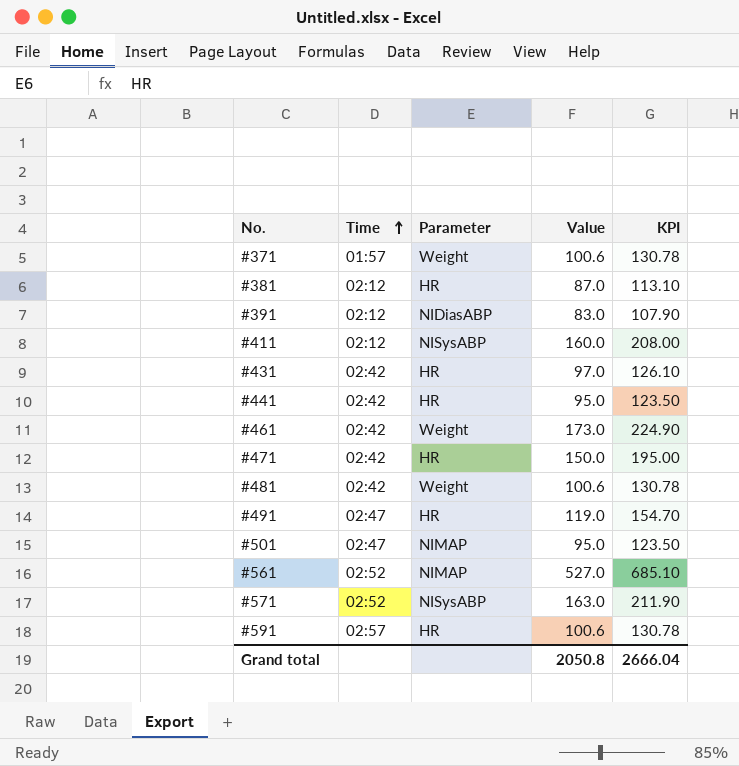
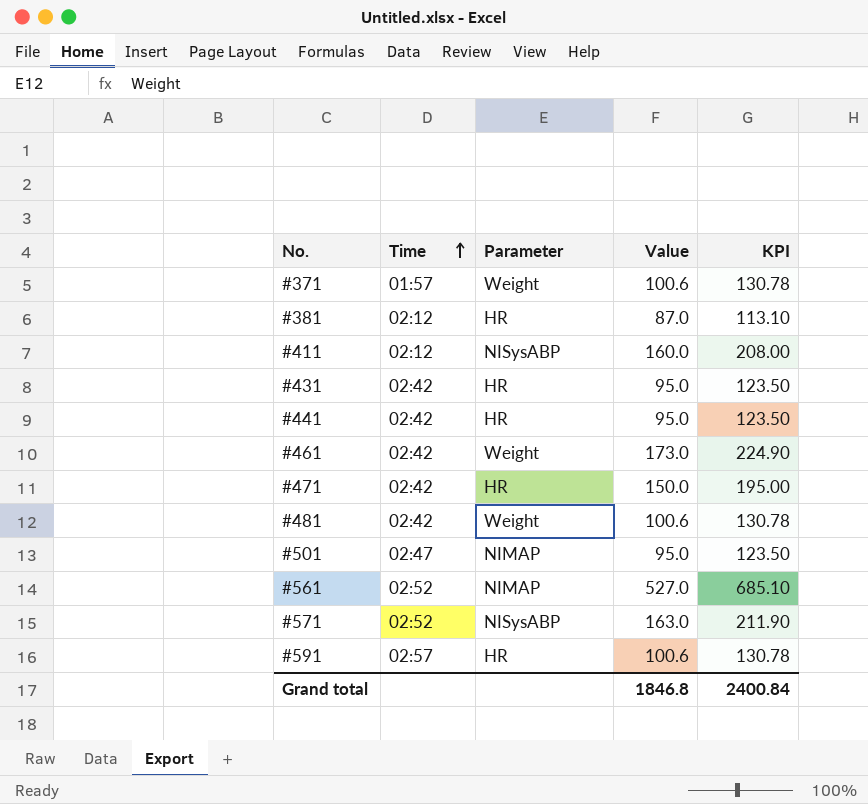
row #391: 02:12 | NIDiasABP | 83.0 | 107.90 -> none
row #491: 02:47 | HR | 119.0 | 154.70 -> none
#431 | Value: 97.0 -> 95.0
#431 | KPI: 126.10 -> 123.50
Grand total | Value: 2050.8 -> 1846.8
Grand total | KPI: 2666.04 -> 2400.84

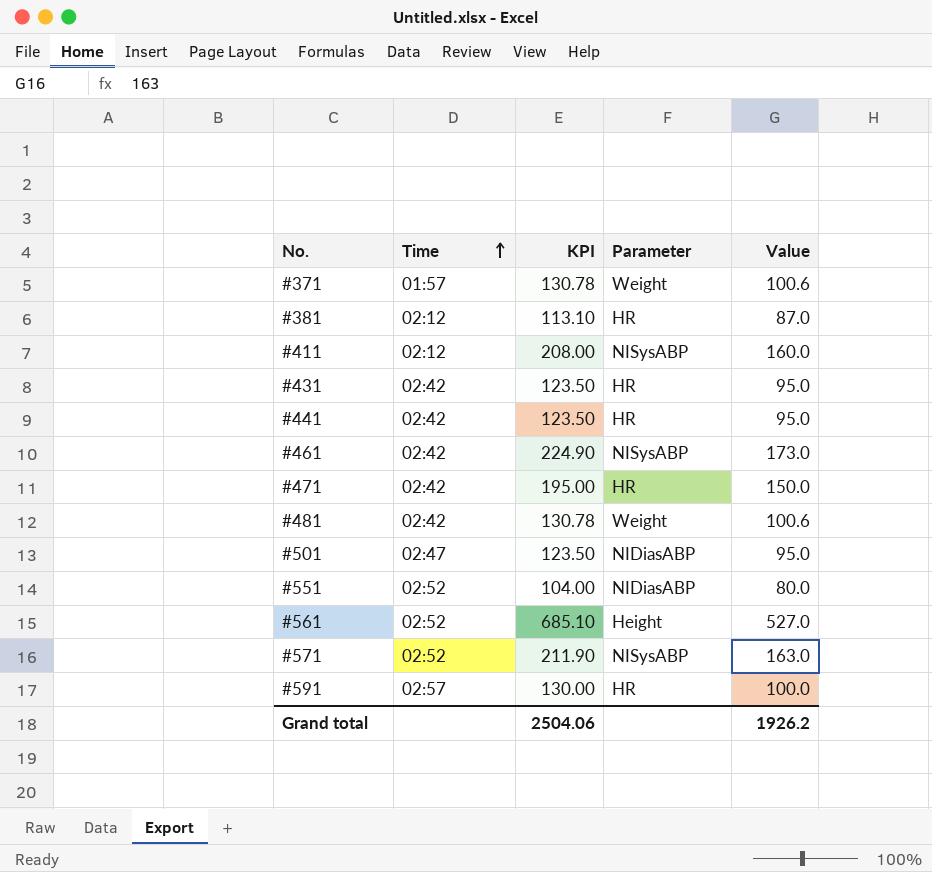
column KPI | position: 5 -> 3
#461 | Parameter: Weight -> NISysABP
#501 | Parameter: NIMAP -> NIDiasABP
row #551: none -> 02:52 | 104.00 | NIDiasABP | 80.0
#561 | Parameter: NIMAP -> Height
#591 | KPI: 130.78 -> 130.00
#591 | Value: 100.6 -> 100.0
Grand total | KPI: 2400.84 -> 2504.06
Grand total | Value: 1846.8 -> 1926.2

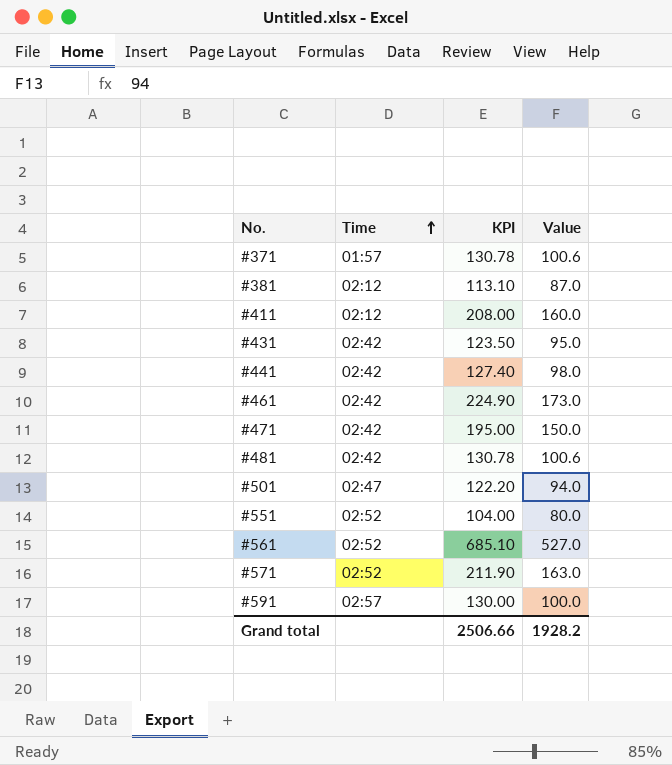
column Parameter | position: 4 -> none
#441 | KPI: 123.50 -> 127.40
#441 | Value: 95.0 -> 98.0
#501 | KPI: 123.50 -> 122.20
#501 | Value: 95.0 -> 94.0
Grand total | KPI: 2504.06 -> 2506.66
Grand total | Value: 1926.2 -> 1928.2

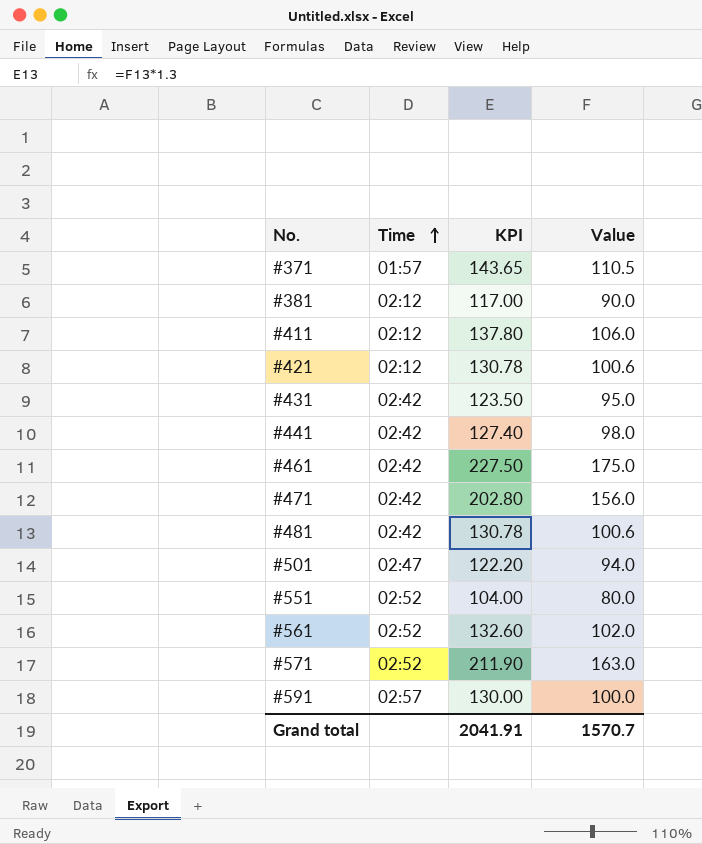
#371 | KPI: 130.78 -> 143.65
#371 | Value: 100.6 -> 110.5
#381 | KPI: 113.10 -> 117.00
#381 | Value: 87.0 -> 90.0
#411 | KPI: 208.00 -> 137.80
#411 | Value: 160.0 -> 106.0
row #421: none -> 02:12 | 130.78 | 100.6
#461 | KPI: 224.90 -> 227.50
#461 | Value: 173.0 -> 175.0
#471 | KPI: 195.00 -> 202.80
#471 | Value: 150.0 -> 156.0
#561 | KPI: 685.10 -> 132.60
#561 | Value: 527.0 -> 102.0
Grand total | KPI: 2506.66 -> 2041.91
Grand total | Value: 1928.2 -> 1570.7

